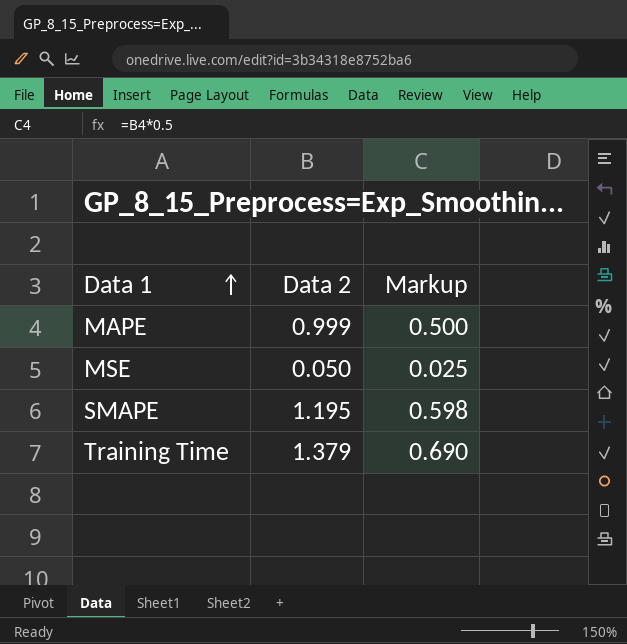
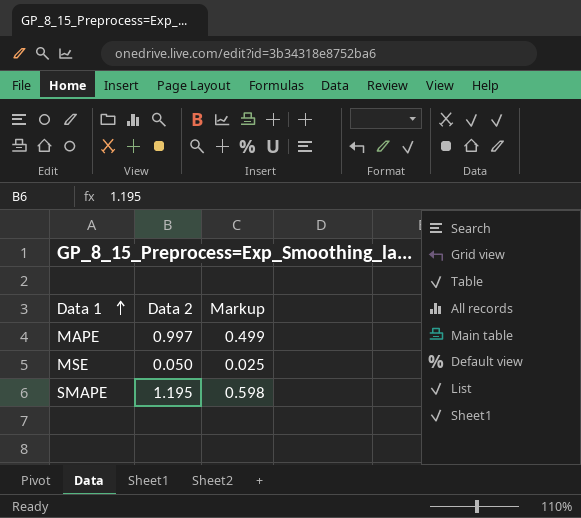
row Training Time: 1.379 | 0.690 -> none
MAPE | Data 2: 0.999 -> 0.997
MAPE | Markup: 0.500 -> 0.499

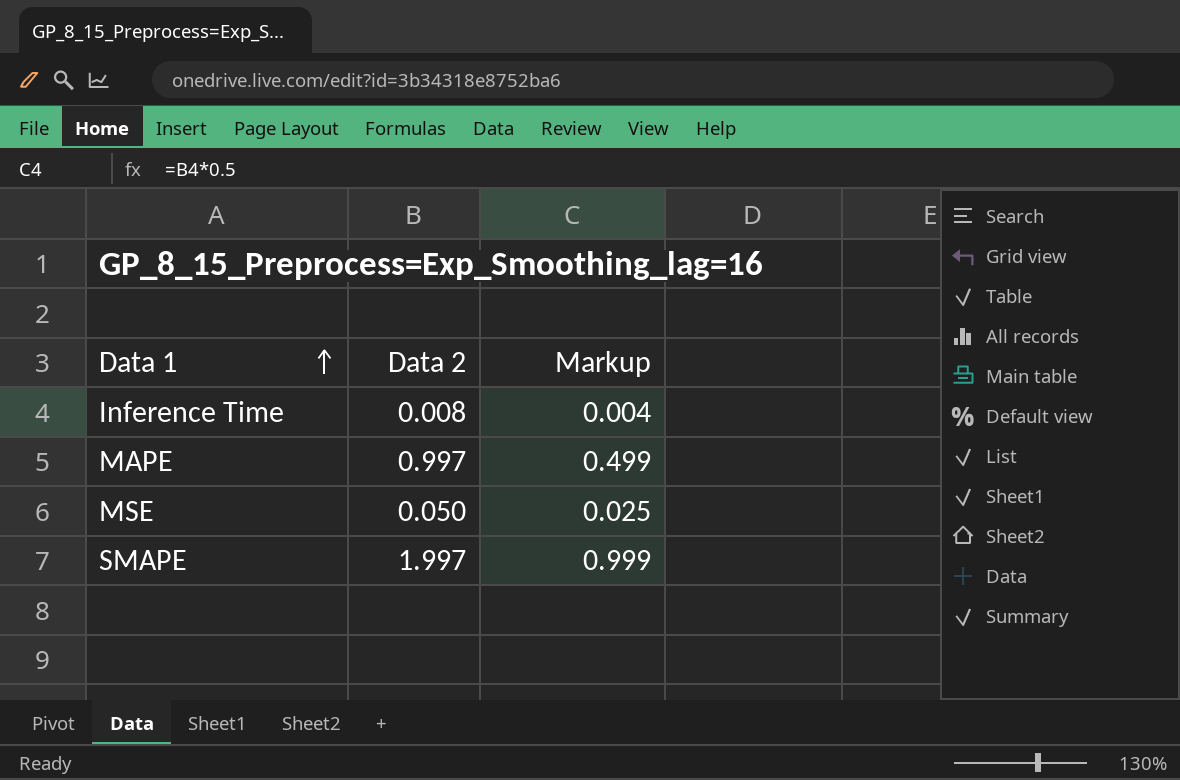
row Inference Time: none -> 0.008 | 0.004
SMAPE | Data 2: 1.195 -> 1.997
SMAPE | Markup: 0.598 -> 0.999

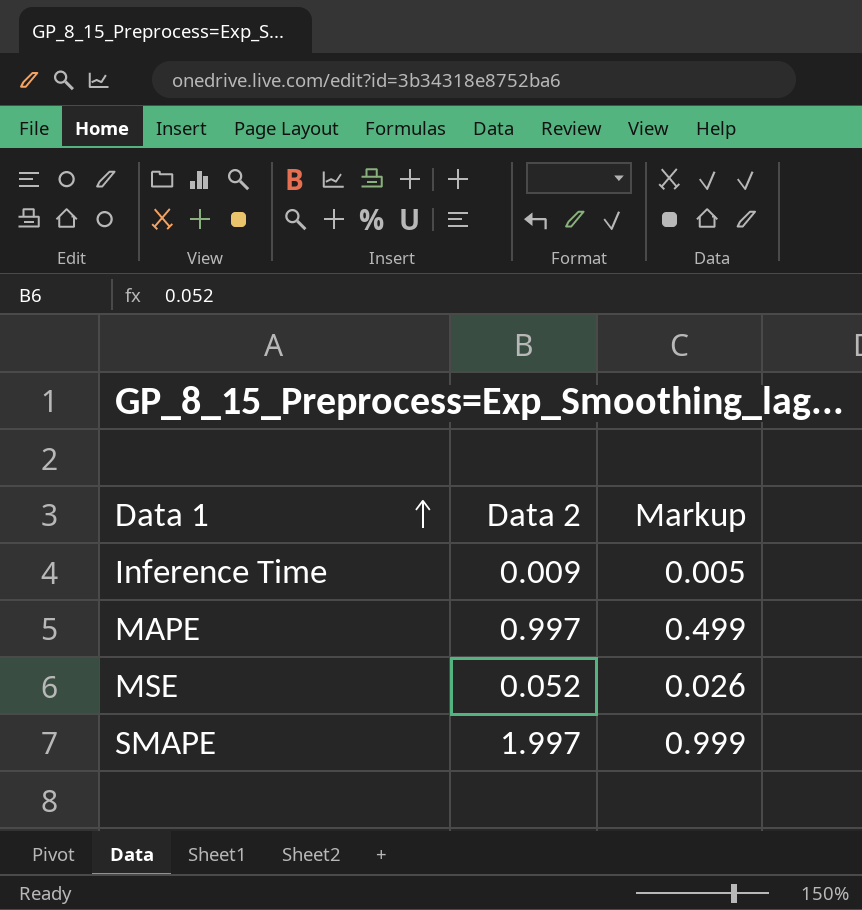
Inference Time | Data 2: 0.008 -> 0.009
Inference Time | Markup: 0.004 -> 0.005
MSE | Data 2: 0.050 -> 0.052
MSE | Markup: 0.025 -> 0.026

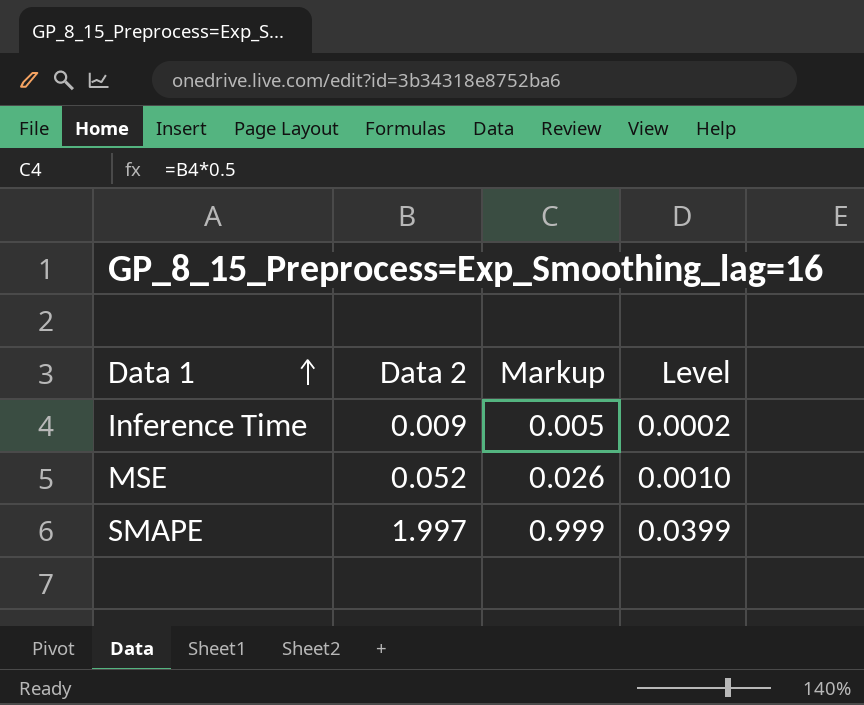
column Level | formula: none -> [Data 2] * 0.02
row MAPE: 0.997 | 0.499 -> none

